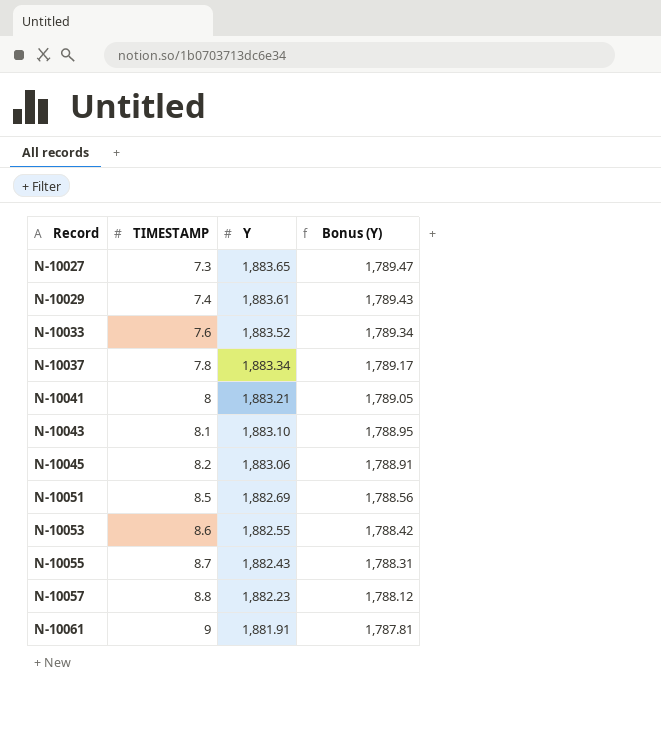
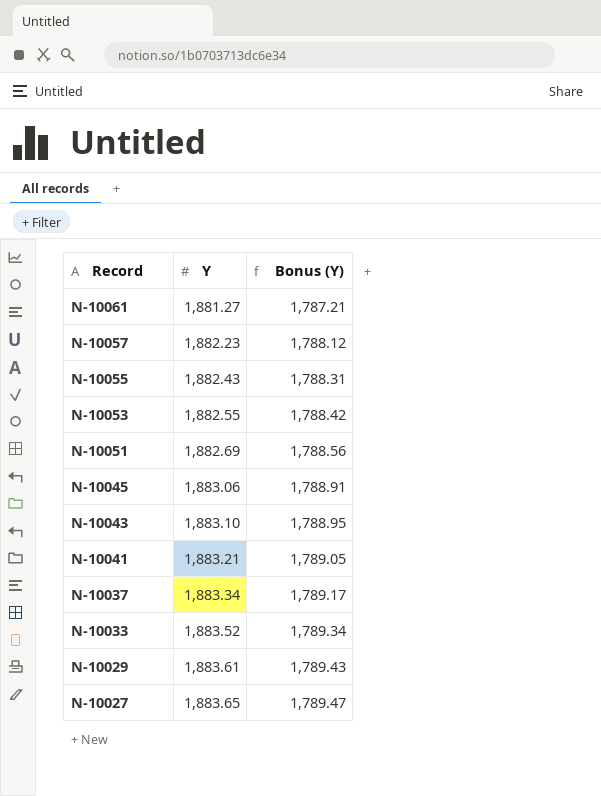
row order: Record ascending -> Record descending
column TIMESTAMP | position: 2 -> none
N-10061 | Y: 1,881.91 -> 1,881.27
N-10061 | Bonus (Y): 1,787.81 -> 1,787.21

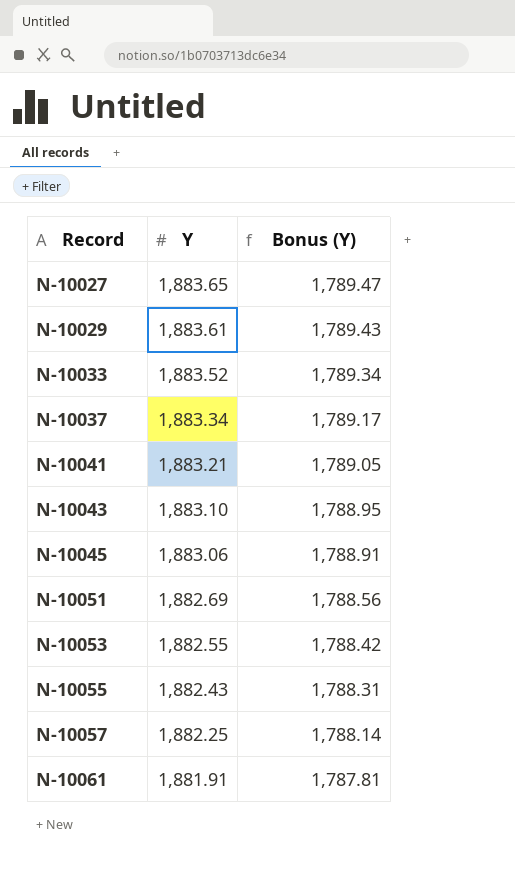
row order: Record descending -> Record ascending
N-10057 | Y: 1,882.23 -> 1,882.25
N-10057 | Bonus (Y): 1,788.12 -> 1,788.14
N-10061 | Y: 1,881.27 -> 1,881.91
N-10061 | Bonus (Y): 1,787.21 -> 1,787.81

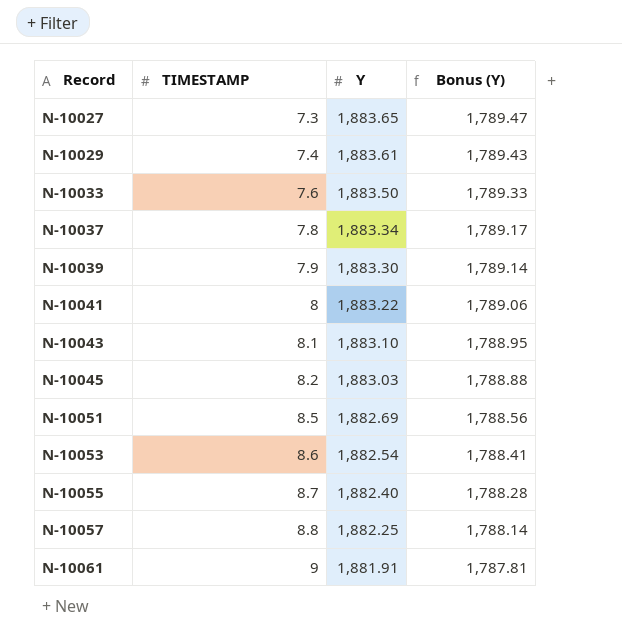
column TIMESTAMP | position: none -> 2
N-10033 | Y: 1,883.52 -> 1,883.50
N-10033 | Bonus (Y): 1,789.34 -> 1,789.33
row N-10039: none -> 7.9 | 1,883.30 | 1,789.14
N-10041 | Y: 1,883.21 -> 1,883.22
N-10041 | Bonus (Y): 1,789.05 -> 1,789.06
N-10045 | Y: 1,883.06 -> 1,883.03
N-10045 | Bonus (Y): 1,788.91 -> 1,788.88
N-10053 | Y: 1,882.55 -> 1,882.54
N-10053 | Bonus (Y): 1,788.42 -> 1,788.41
N-10055 | Y: 1,882.43 -> 1,882.40
N-10055 | Bonus (Y): 1,788.31 -> 1,788.28

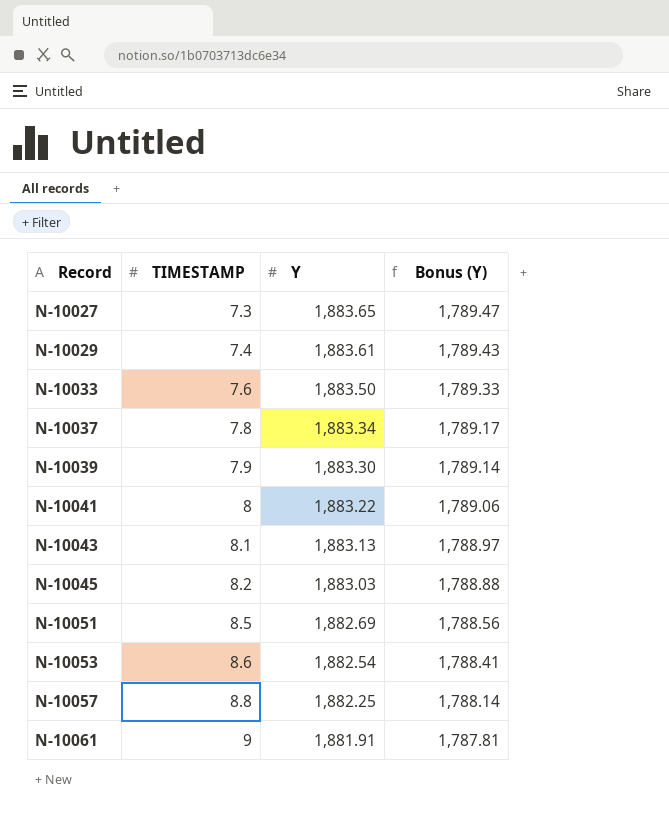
row N-10055: 8.7 | 1,882.40 | 1,788.28 -> none
N-10043 | Y: 1,883.10 -> 1,883.13
N-10043 | Bonus (Y): 1,788.95 -> 1,788.97

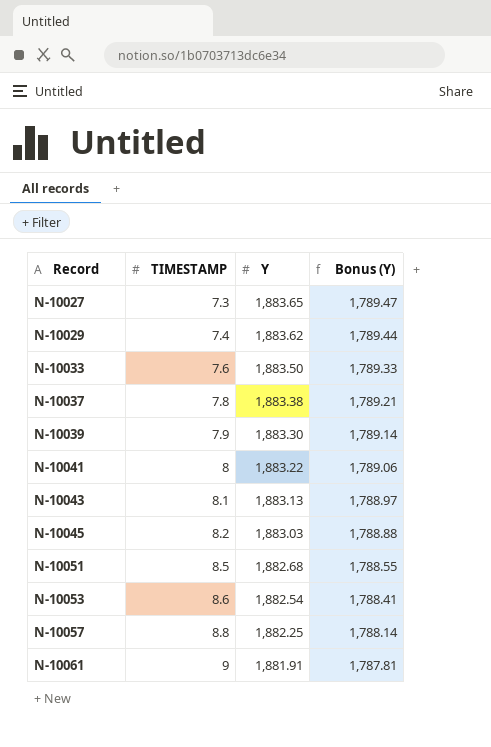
N-10029 | Y: 1,883.61 -> 1,883.62
N-10029 | Bonus (Y): 1,789.43 -> 1,789.44
N-10037 | Y: 1,883.34 -> 1,883.38
N-10037 | Bonus (Y): 1,789.17 -> 1,789.21
N-10051 | Y: 1,882.69 -> 1,882.68
N-10051 | Bonus (Y): 1,788.56 -> 1,788.55

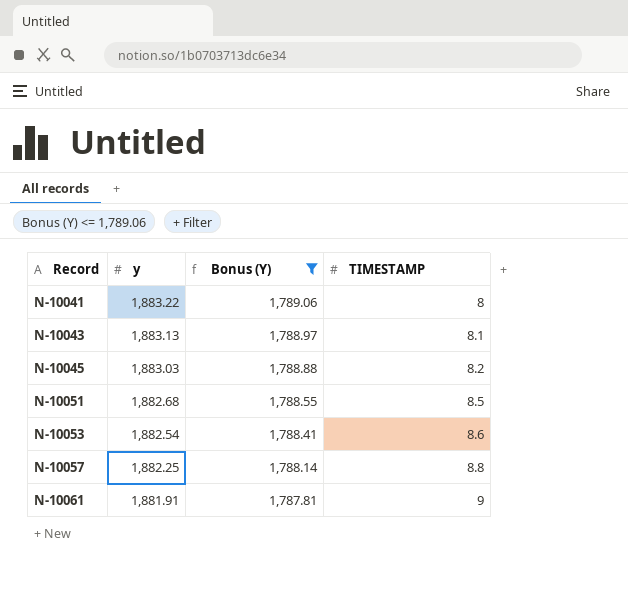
filter: none -> Bonus (Y) <= 1,789.06
column name: Y -> y
column TIMESTAMP | position: 2 -> 4

